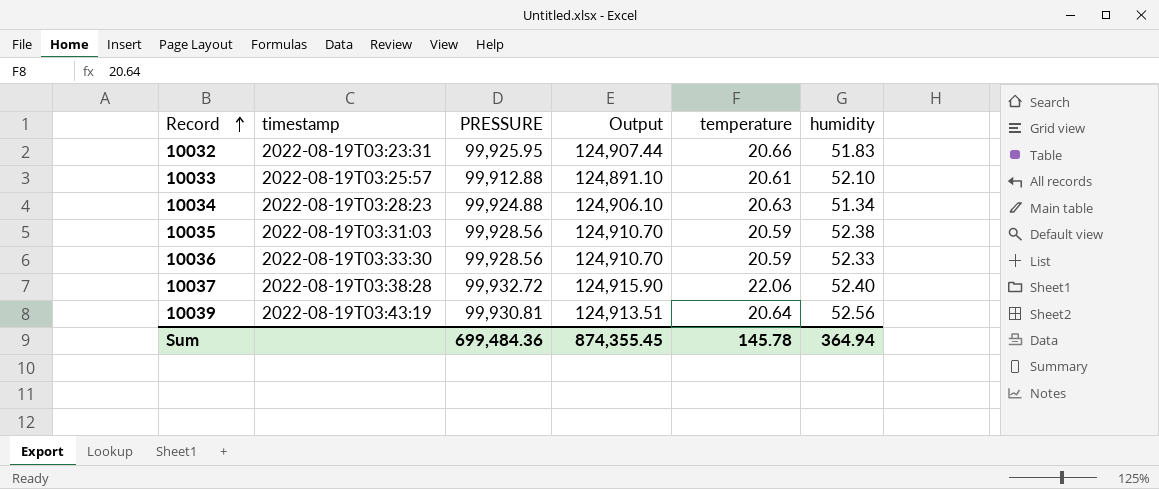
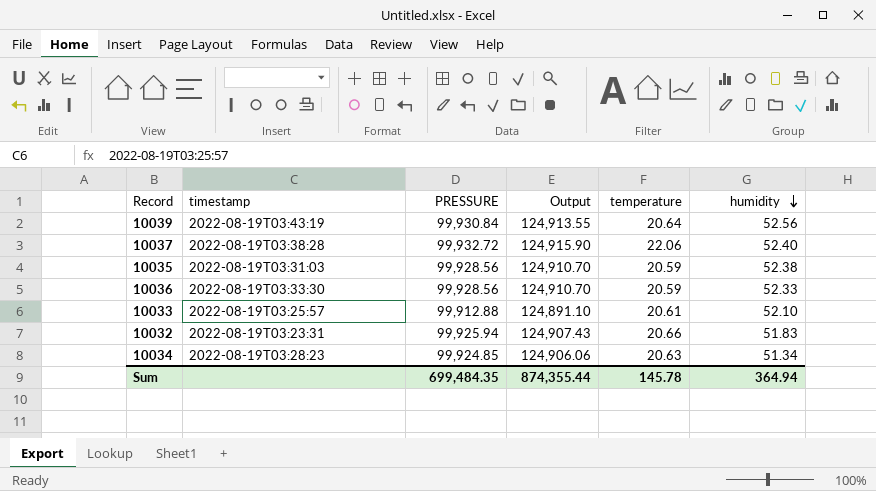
row order: Record ascending -> humidity descending
10039 | PRESSURE: 99,930.81 -> 99,930.84
10039 | Output: 124,913.51 -> 124,913.55
10032 | PRESSURE: 99,925.95 -> 99,925.94
10032 | Output: 124,907.44 -> 124,907.43
10034 | PRESSURE: 99,924.88 -> 99,924.85
10034 | Output: 124,906.10 -> 124,906.06
Sum | PRESSURE: 699,484.36 -> 699,484.35
Sum | Output: 874,355.45 -> 874,355.44

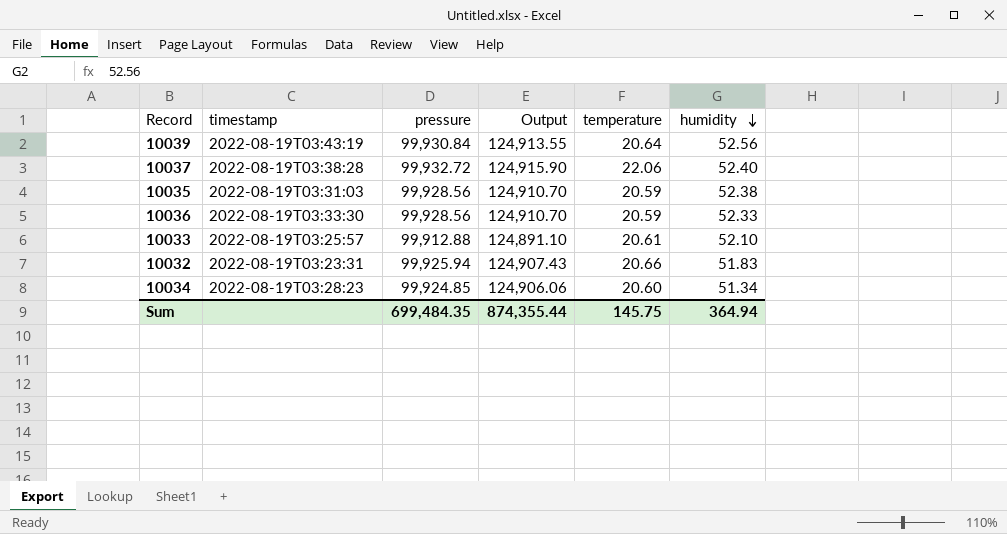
column name: PRESSURE -> pressure
10034 | temperature: 20.63 -> 20.60
Sum | temperature: 145.78 -> 145.75

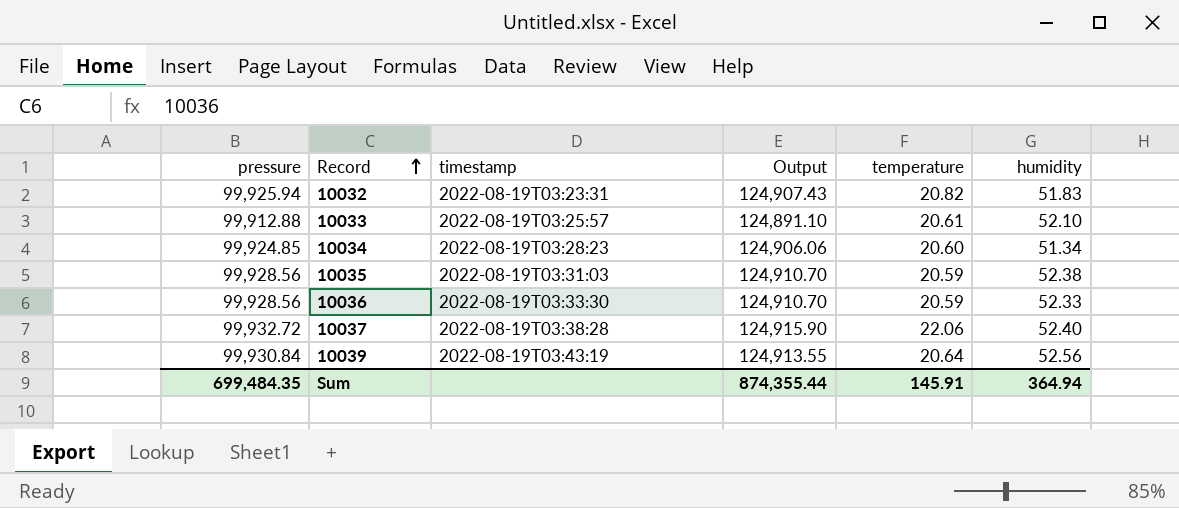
row order: humidity descending -> Record ascending
column pressure | position: 3 -> 1
10032 | temperature: 20.66 -> 20.82
Sum | temperature: 145.75 -> 145.91

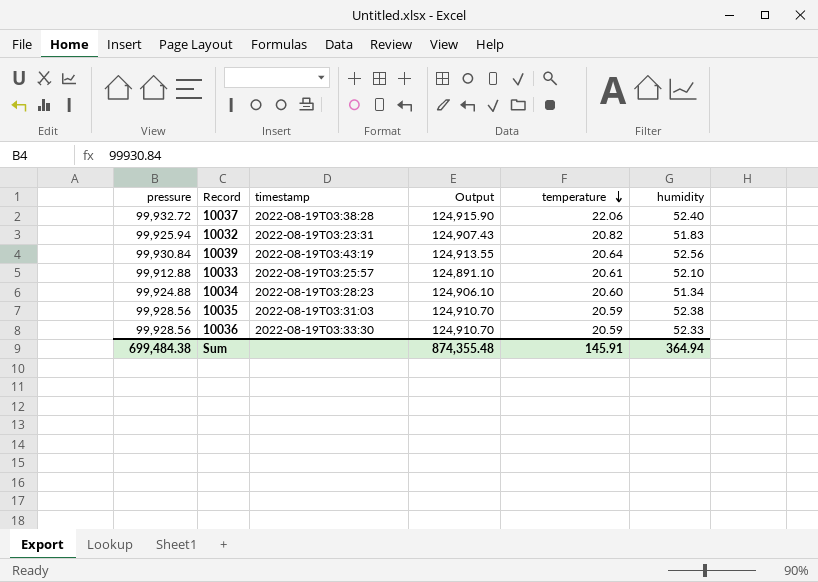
row order: Record ascending -> temperature descending
10034 | pressure: 99,924.85 -> 99,924.88
10034 | Output: 124,906.06 -> 124,906.10
Sum | pressure: 699,484.35 -> 699,484.38
Sum | Output: 874,355.44 -> 874,355.48

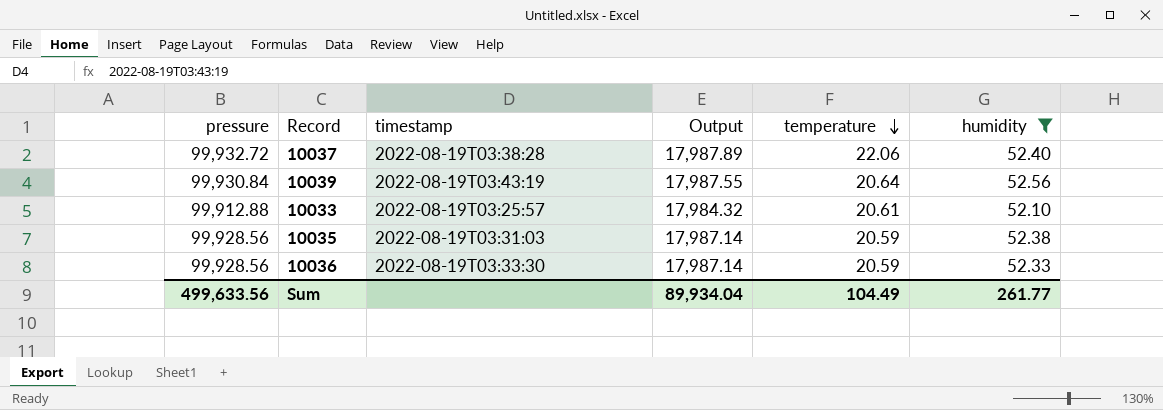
filter: none -> humidity >= 52.10
column Output | formula: [pressure] * 1.25 -> [pressure] * 0.18
Sum | pressure: 699,484.38 -> 499,633.56
Sum | Output: 874,355.48 -> 89,934.04
Sum | temperature: 145.91 -> 104.49
Sum | humidity: 364.94 -> 261.77

